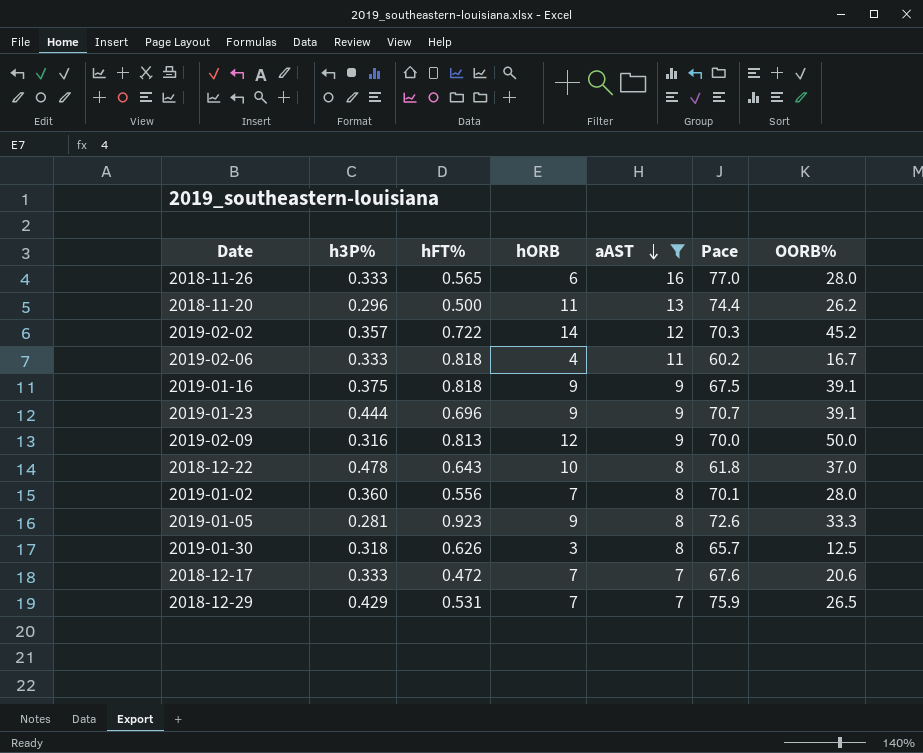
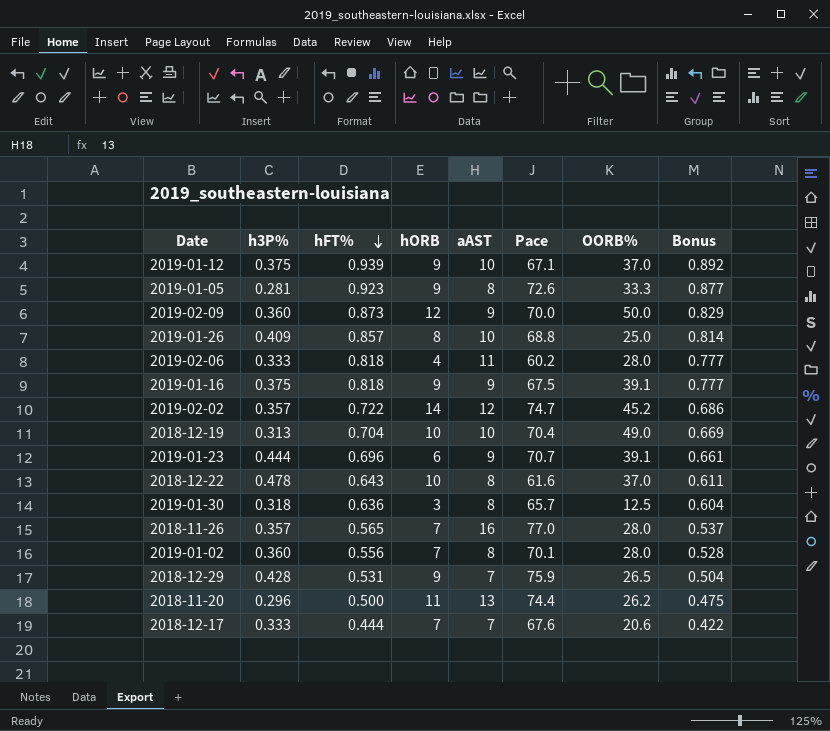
filter: aAST != 10 -> none
row order: aAST descending -> hFT% descending
column Bonus | formula: none -> [hFT%] * 0.95
2019-02-09 | h3P%: 0.316 -> 0.360
2019-02-09 | hFT%: 0.813 -> 0.873
2019-02-06 | OORB%: 16.7 -> 28.0
2019-02-02 | Pace: 70.3 -> 74.7
2019-01-23 | hORB: 9 -> 6
2018-12-22 | Pace: 61.8 -> 61.6
2019-01-30 | hFT%: 0.626 -> 0.636
2018-11-26 | h3P%: 0.333 -> 0.357
2018-11-26 | hORB: 6 -> 7
2018-12-29 | h3P%: 0.429 -> 0.428
2018-12-29 | hORB: 7 -> 9
2018-12-17 | hFT%: 0.472 -> 0.444

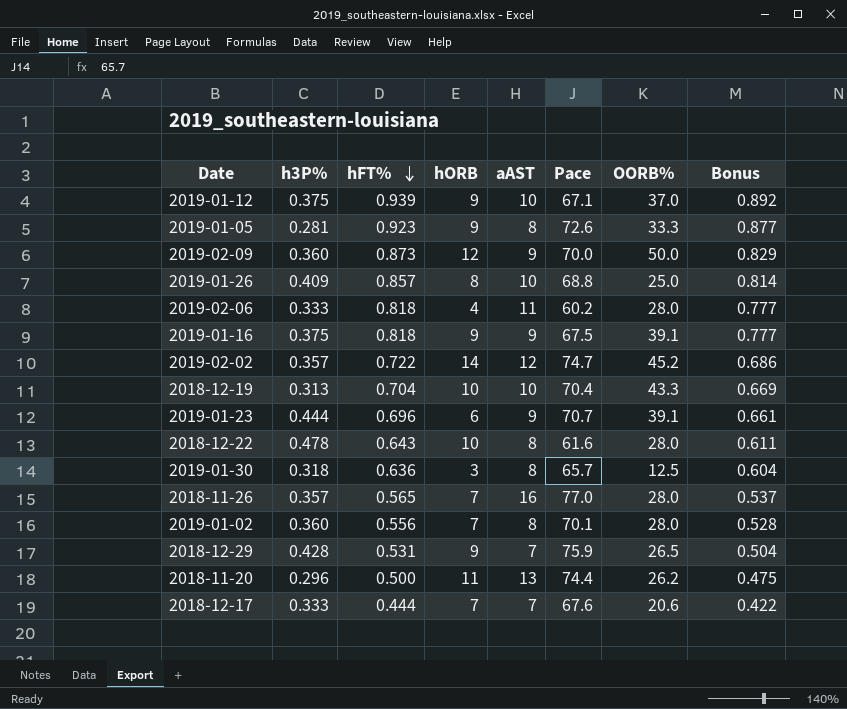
2018-12-19 | OORB%: 49.0 -> 43.3
2018-12-22 | OORB%: 37.0 -> 28.0

